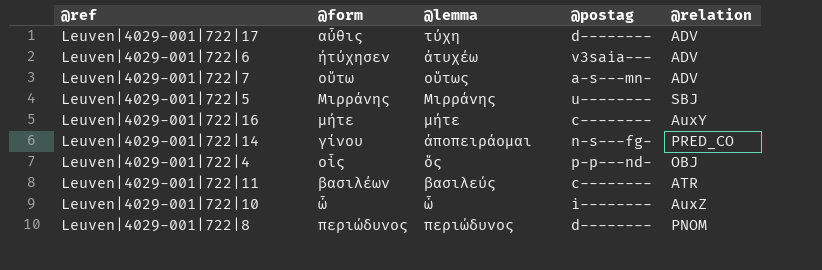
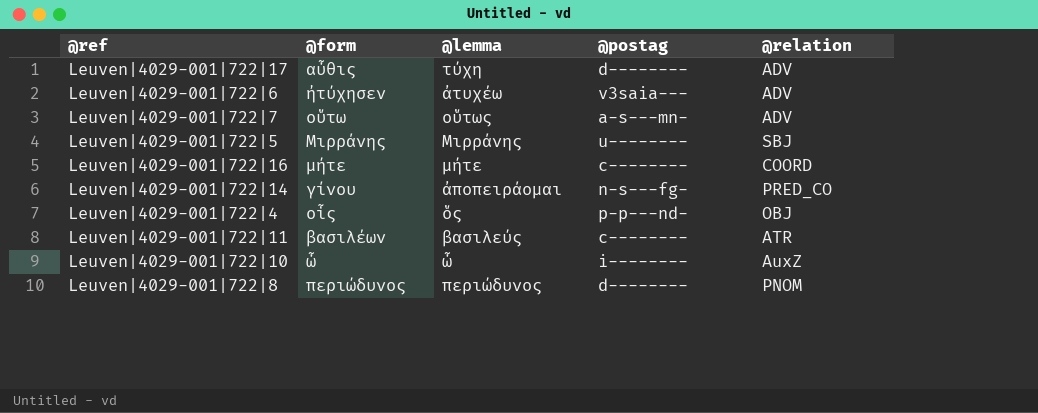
Leuven|4029-001|722|16 | @relation: AuxY -> COORD

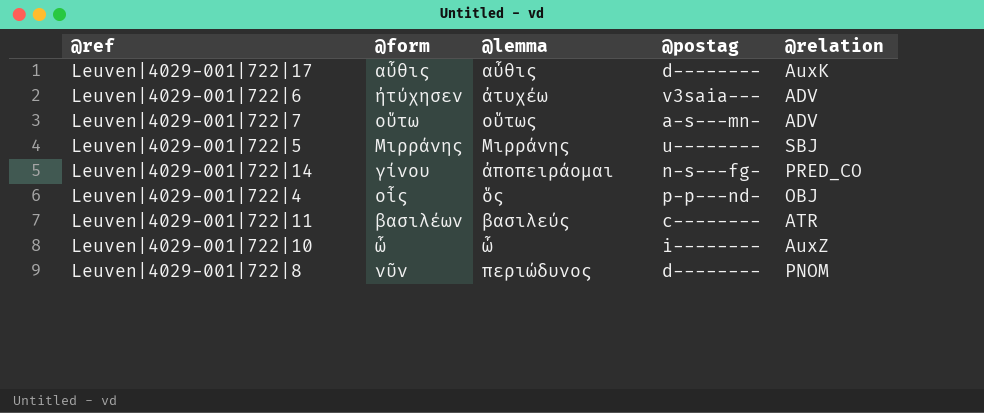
row Leuven|4029-001|722|16: μήτε | μήτε | c-------- | COORD -> none
Leuven|4029-001|722|17 | @lemma: τύχη -> αὖθις
Leuven|4029-001|722|17 | @relation: ADV -> AuxK
Leuven|4029-001|722|8 | @form: περιώδυνος -> νῦν

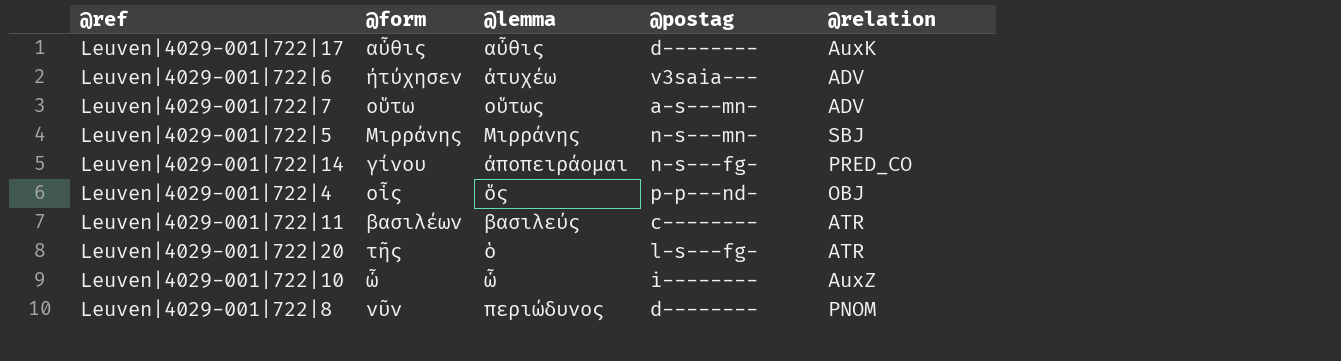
Leuven|4029-001|722|5 | @postag: u-------- -> n-s---mn-
row Leuven|4029-001|722|20: none -> τῆς | ὁ | l-s---fg- | ATR

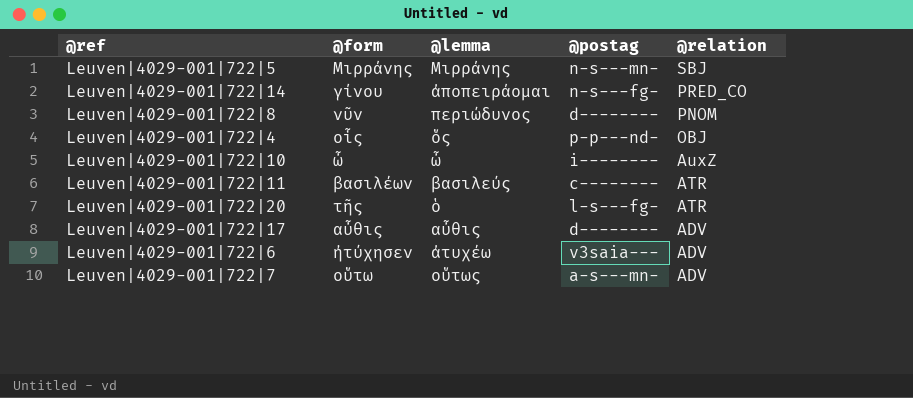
row order: none -> @relation descending
Leuven|4029-001|722|17 | @relation: AuxK -> ADV

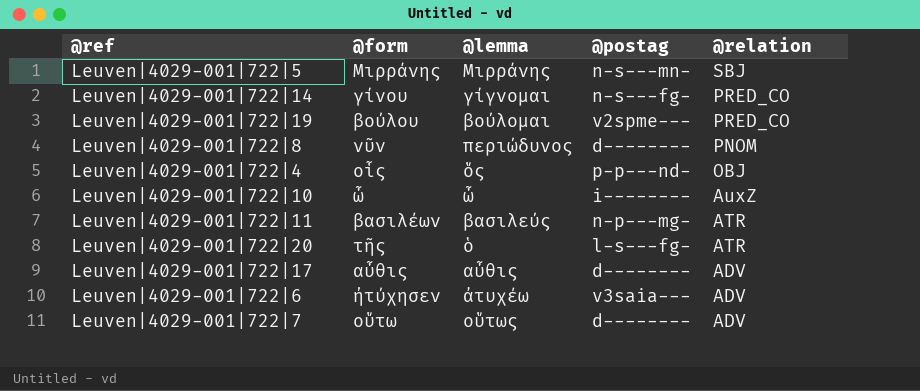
Leuven|4029-001|722|14 | @lemma: ἀποπειράομαι -> γίγνομαι
row Leuven|4029-001|722|19: none -> βούλου | βούλομαι | v2spme--- | PRED_CO
Leuven|4029-001|722|11 | @postag: c-------- -> n-p---mg-
Leuven|4029-001|722|7 | @postag: a-s---mn- -> d--------

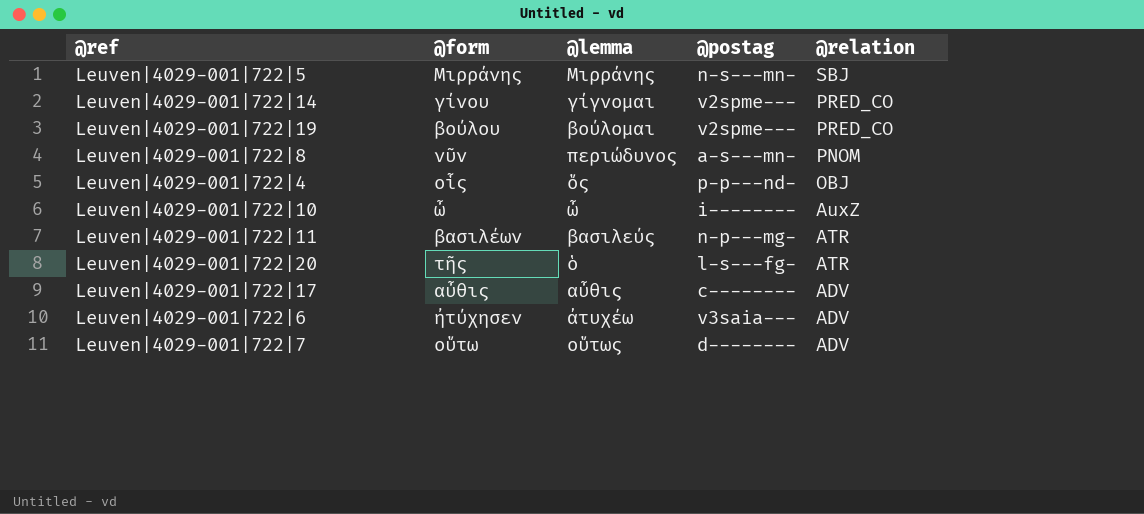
Leuven|4029-001|722|14 | @postag: n-s---fg- -> v2spme---
Leuven|4029-001|722|8 | @postag: d-------- -> a-s---mn-
Leuven|4029-001|722|17 | @postag: d-------- -> c--------

